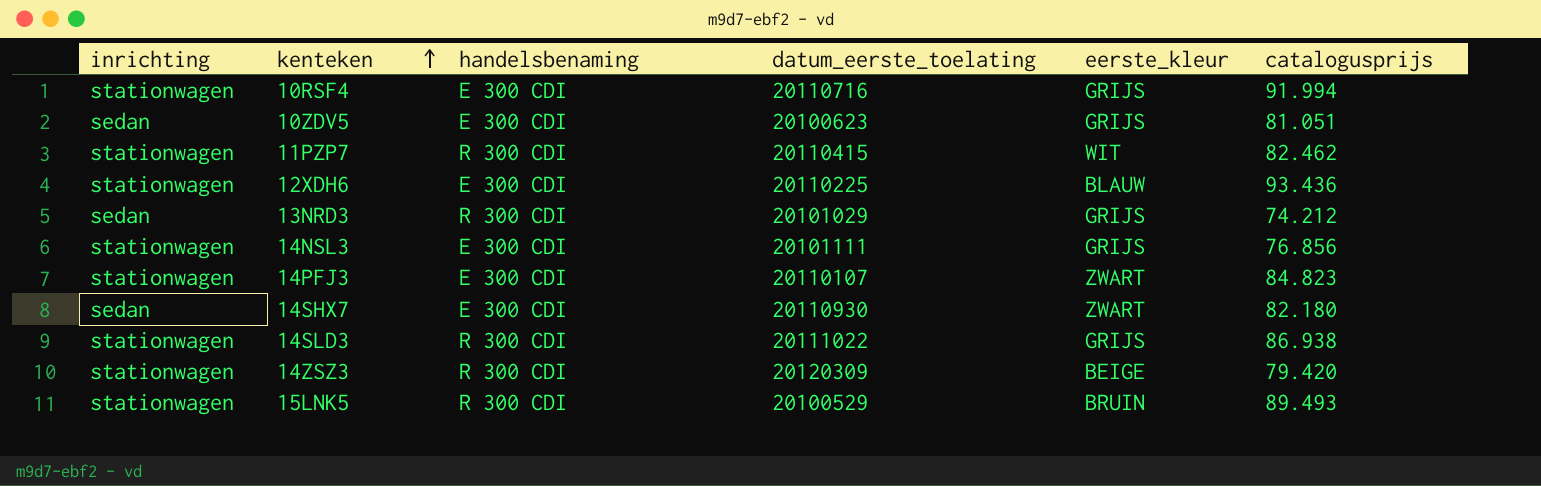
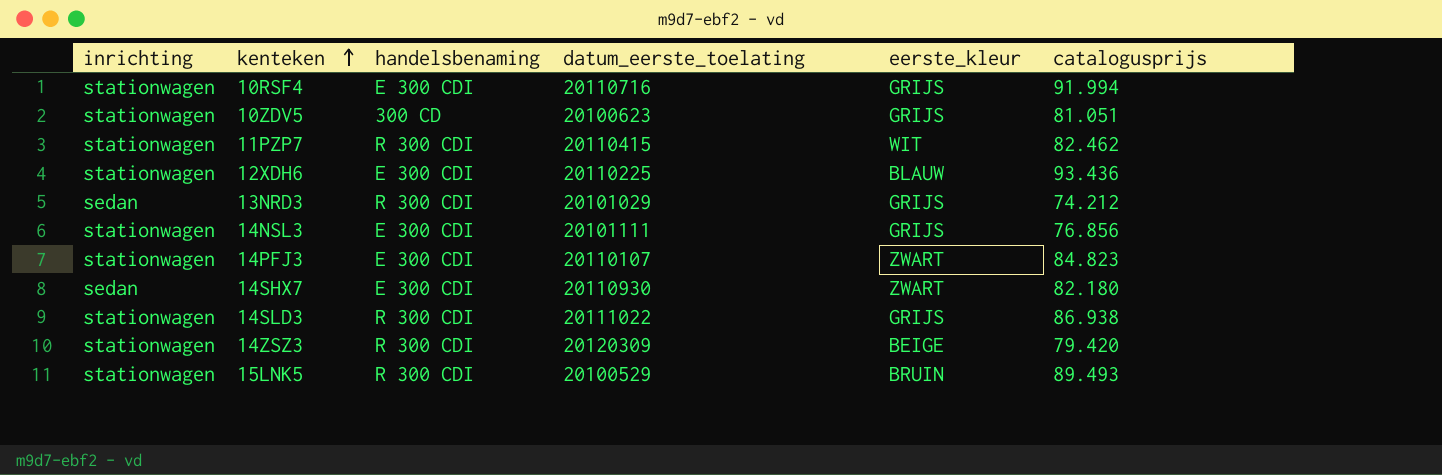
10ZDV5 | inrichting: sedan -> stationwagen
10ZDV5 | handelsbenaming: E 300 CDI -> 300 CD

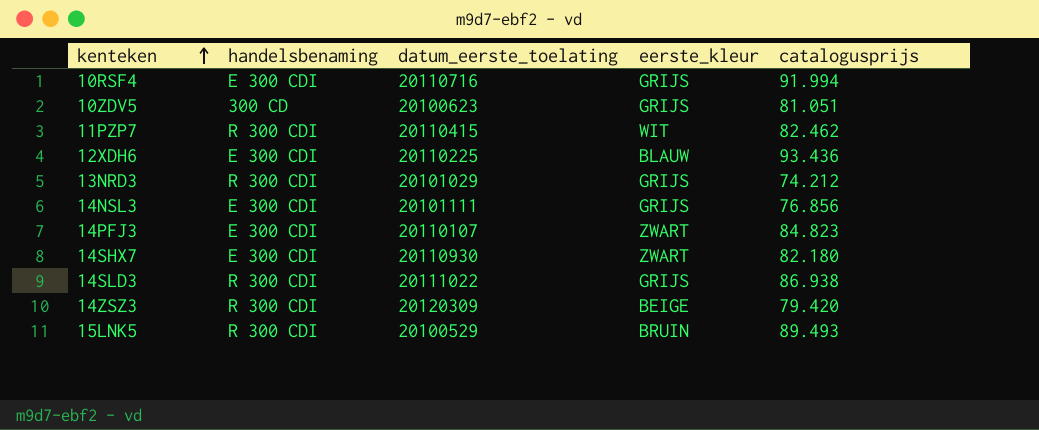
column inrichting | position: 1 -> none

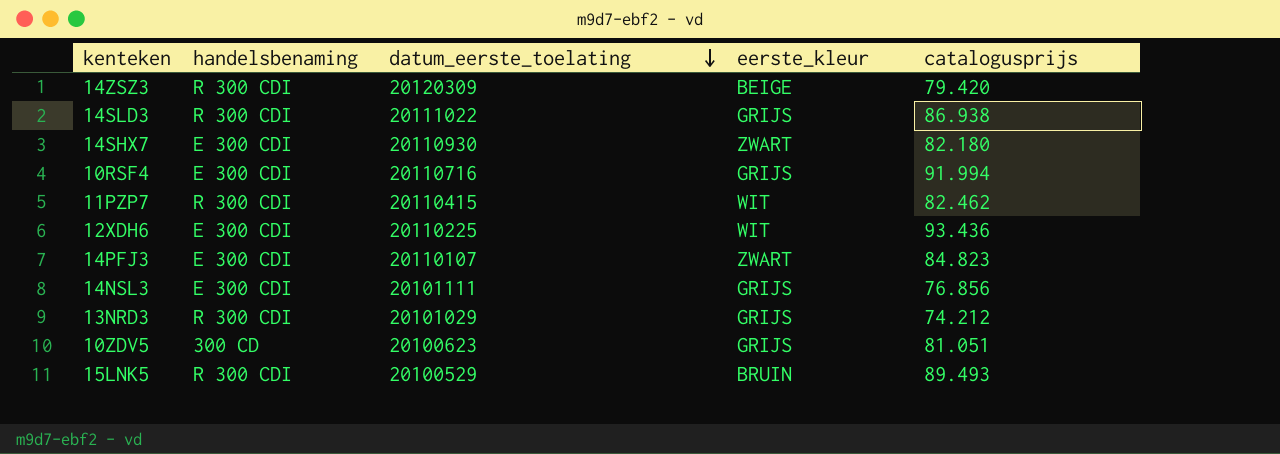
row order: kenteken ascending -> datum_eerste_toelating descending
12XDH6 | eerste_kleur: BLAUW -> WIT

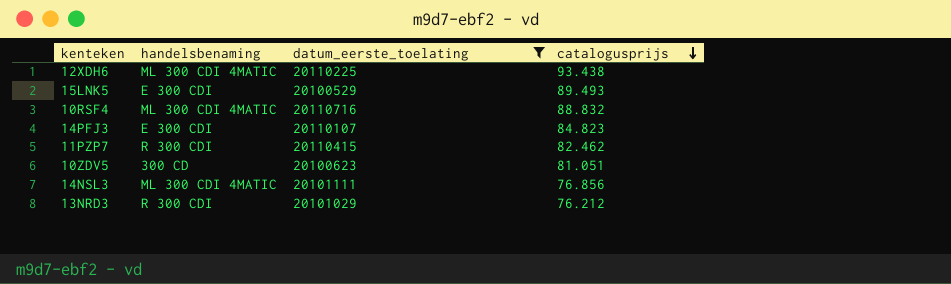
filter: none -> datum_eerste_toelating <= 20110716
row order: datum_eerste_toelating descending -> catalogusprijs descending
column eerste_kleur | position: 4 -> none
12XDH6 | handelsbenaming: E 300 CDI -> ML 300 CDI 4MATIC
12XDH6 | catalogusprijs: 93.436 -> 93.438
15LNK5 | handelsbenaming: R 300 CDI -> E 300 CDI
10RSF4 | handelsbenaming: E 300 CDI -> ML 300 CDI 4MATIC
10RSF4 | catalogusprijs: 91.994 -> 88.832
14NSL3 | handelsbenaming: E 300 CDI -> ML 300 CDI 4MATIC
13NRD3 | catalogusprijs: 74.212 -> 76.212

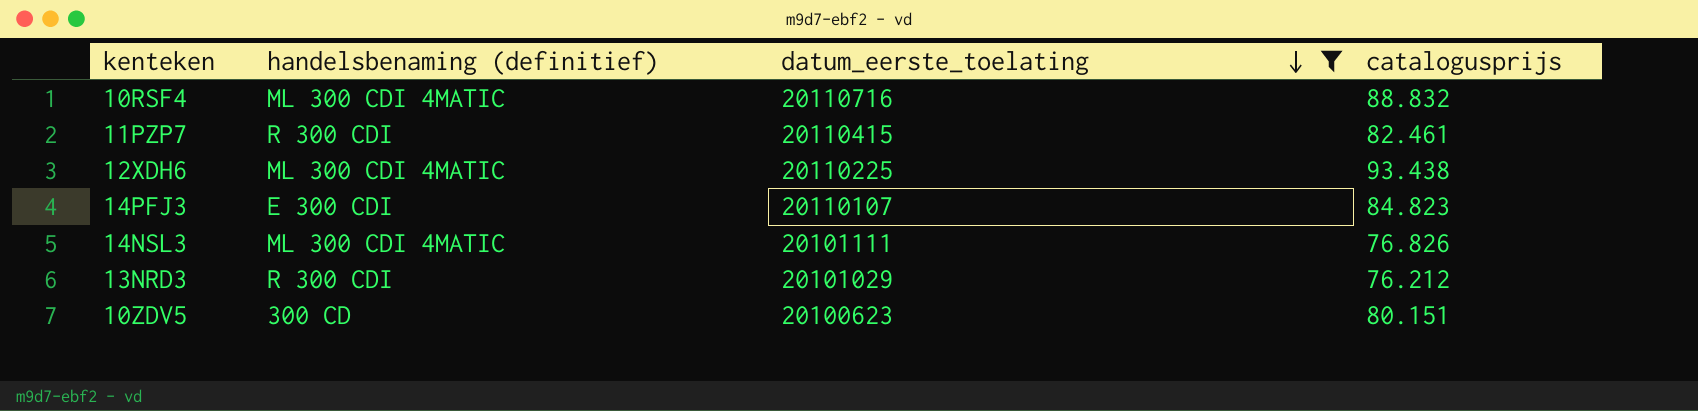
row order: catalogusprijs descending -> datum_eerste_toelating descending
column name: handelsbenaming -> handelsbenaming (definitief)
row 15LNK5: E 300 CDI | 20100529 | 89.493 -> none
11PZP7 | catalogusprijs: 82.462 -> 82.461
14NSL3 | catalogusprijs: 76.856 -> 76.826
10ZDV5 | catalogusprijs: 81.051 -> 80.151

